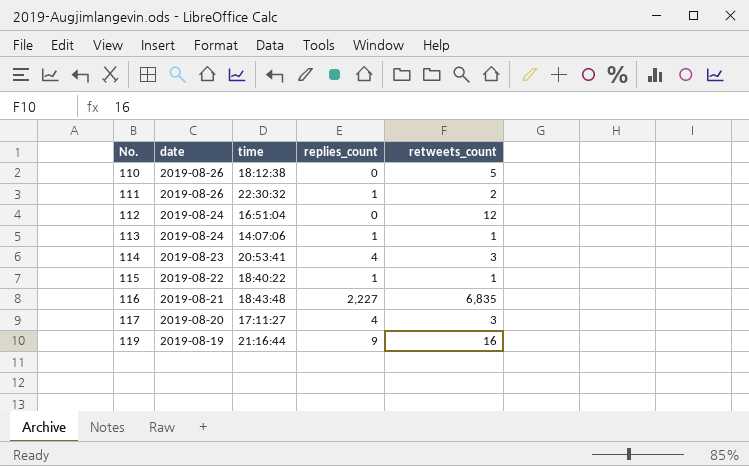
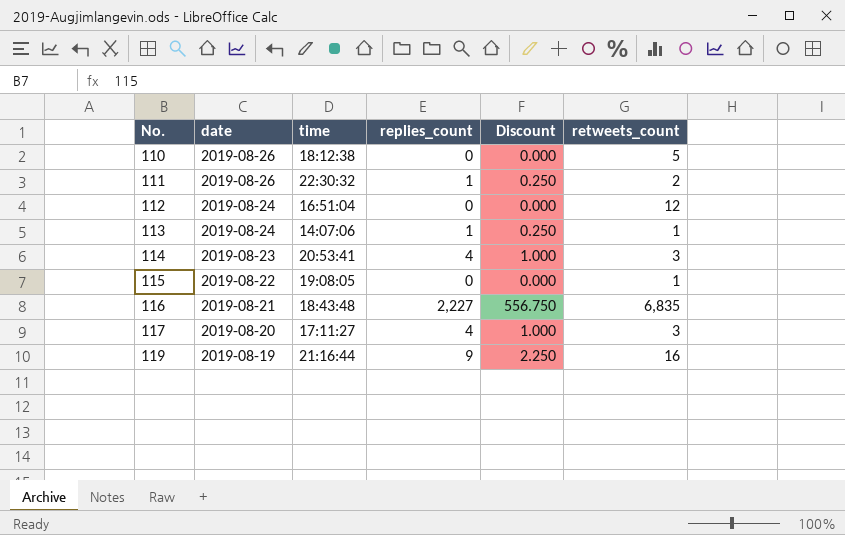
column Discount | formula: none -> [replies_count] * 0.25
115 | time: 18:40:22 -> 19:08:05
115 | replies_count: 1 -> 0

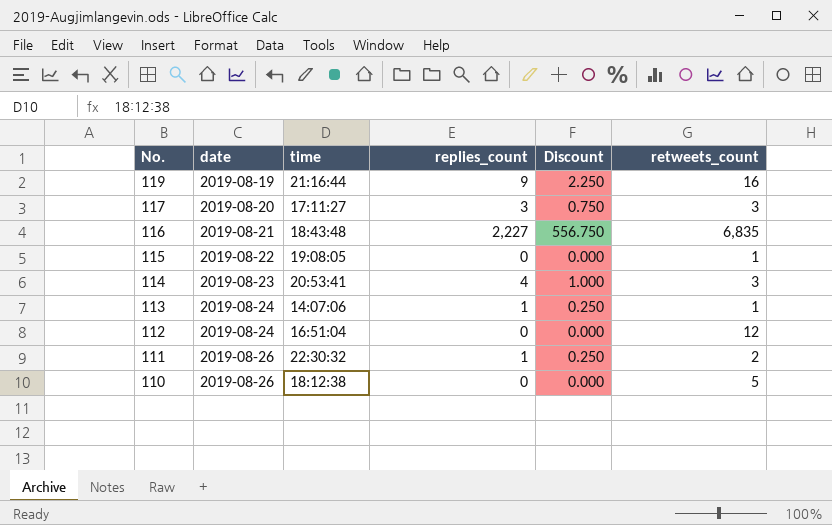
row order: No. ascending -> No. descending
117 | replies_count: 4 -> 3
117 | Discount: 1.000 -> 0.750

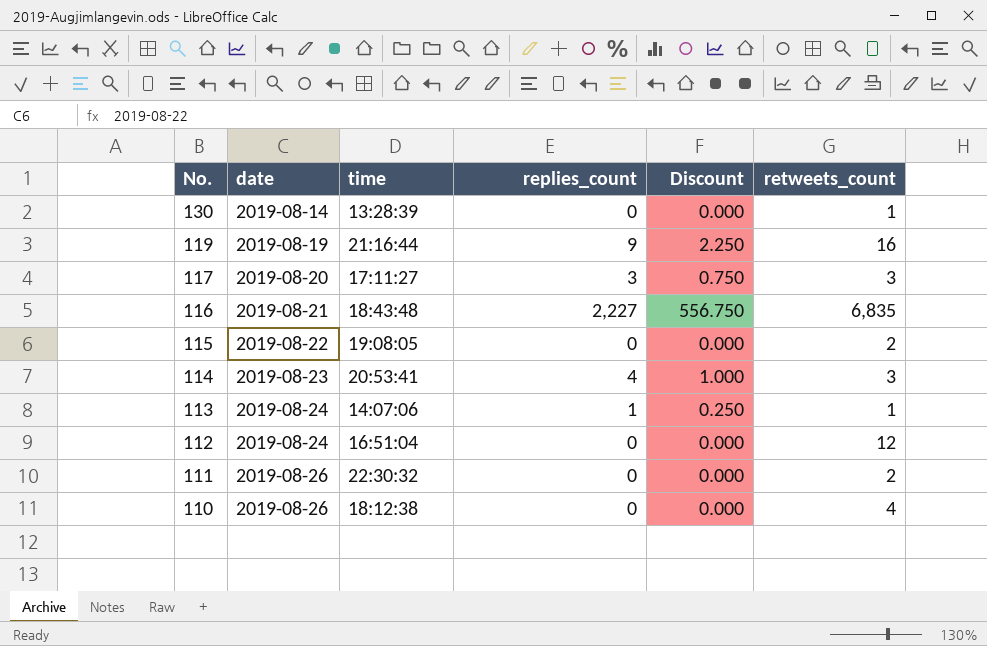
row 130: none -> 2019-08-14 | 13:28:39 | 0 | 0.000 | 1
115 | retweets_count: 1 -> 2
111 | replies_count: 1 -> 0
111 | Discount: 0.250 -> 0.000
110 | retweets_count: 5 -> 4

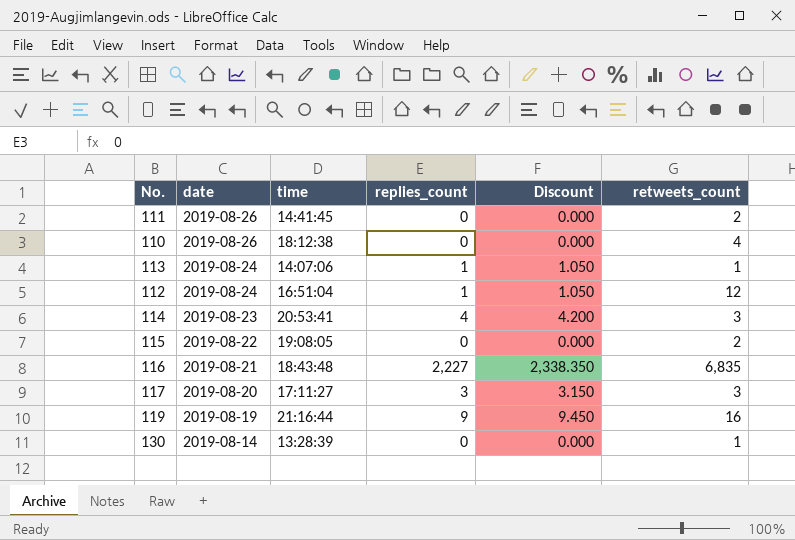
row order: No. descending -> date descending
column Discount | formula: [replies_count] * 0.25 -> [replies_count] * 1.05
111 | time: 22:30:32 -> 14:41:45
112 | replies_count: 0 -> 1

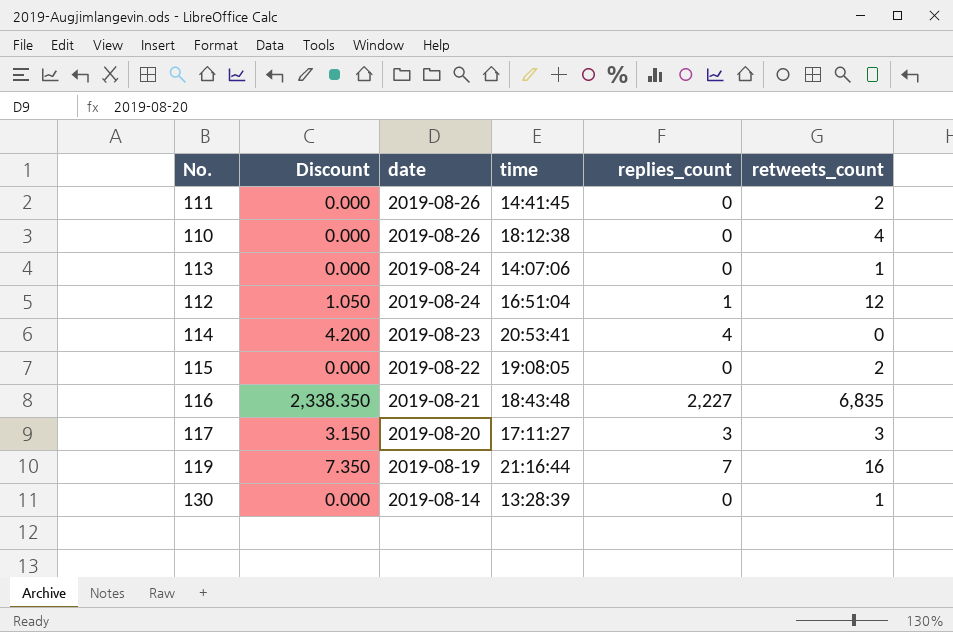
column Discount | position: 5 -> 2
113 | Discount: 1.050 -> 0.000
113 | replies_count: 1 -> 0
114 | retweets_count: 3 -> 0
119 | Discount: 9.450 -> 7.350
119 | replies_count: 9 -> 7

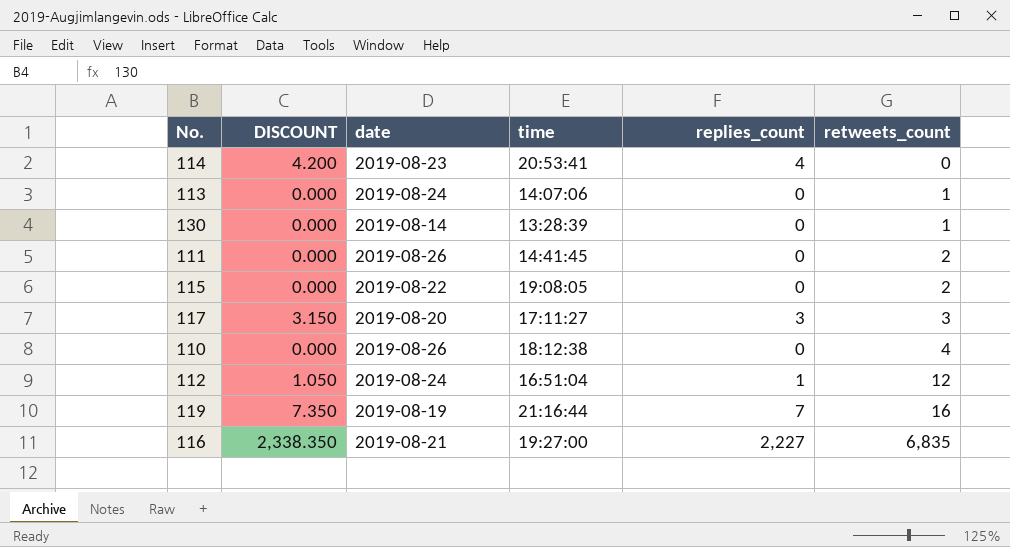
row order: date descending -> retweets_count ascending
column name: Discount -> DISCOUNT
116 | time: 18:43:48 -> 19:27:00

